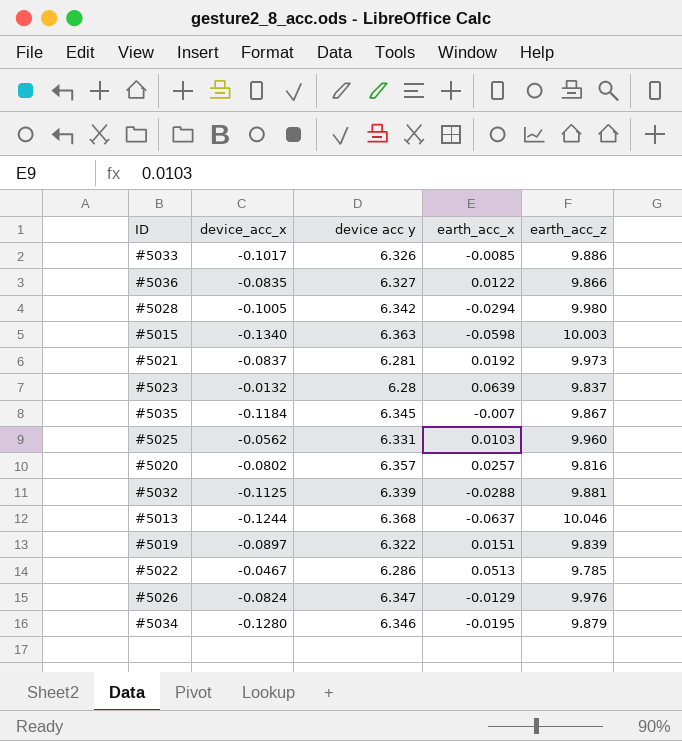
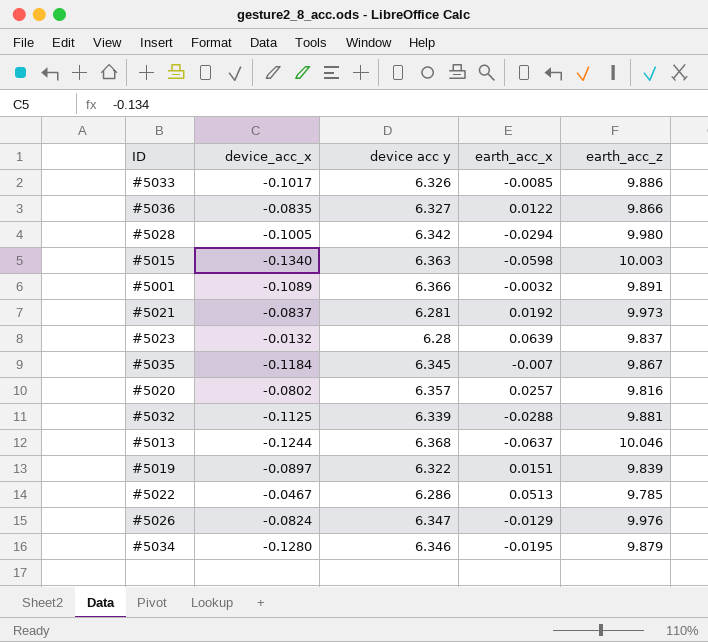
row #5025: -0.0562 | 6.331 | 0.0103 | 9.960 -> none
row #5001: none -> -0.1089 | 6.366 | -0.0032 | 9.891

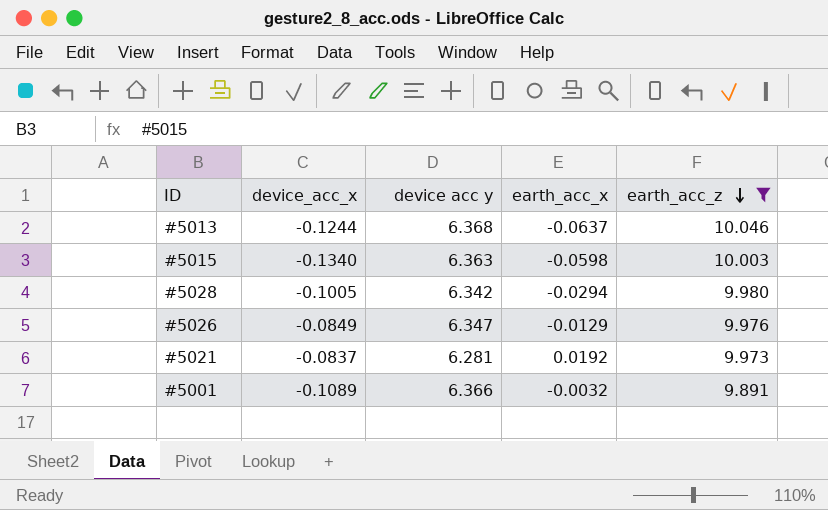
filter: none -> earth_acc_z >= 9.891
row order: none -> earth_acc_z descending
#5026 | device_acc_x: -0.0824 -> -0.0849

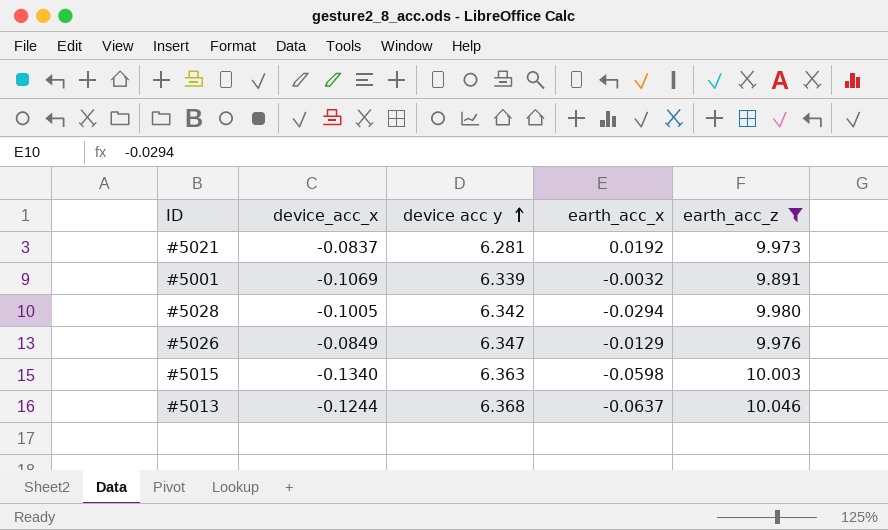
row order: earth_acc_z descending -> device acc y ascending
#5001 | device_acc_x: -0.1089 -> -0.1069
#5001 | device acc y: 6.366 -> 6.339

